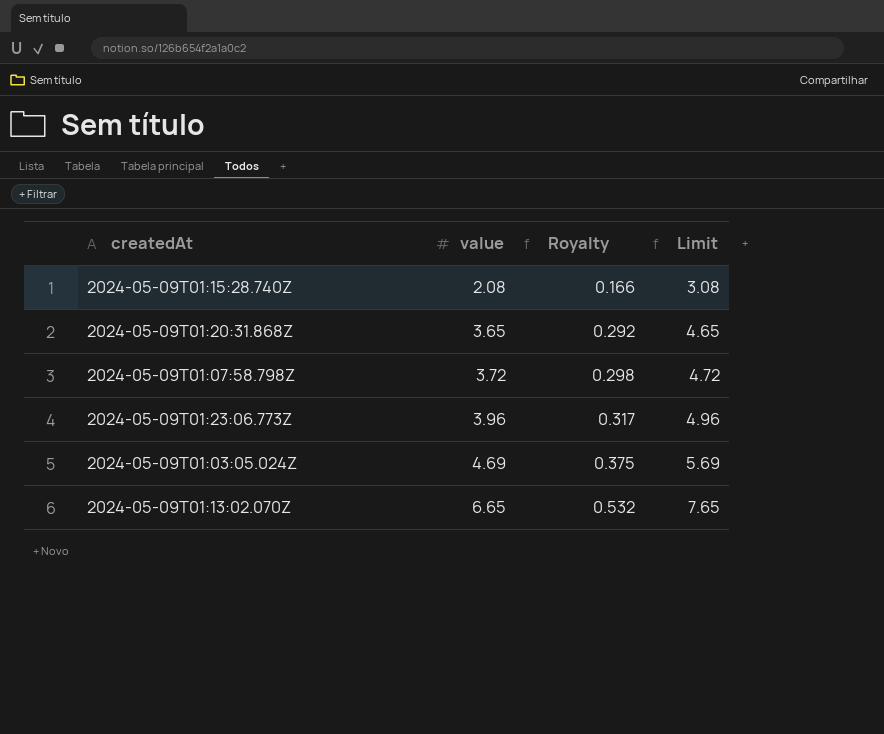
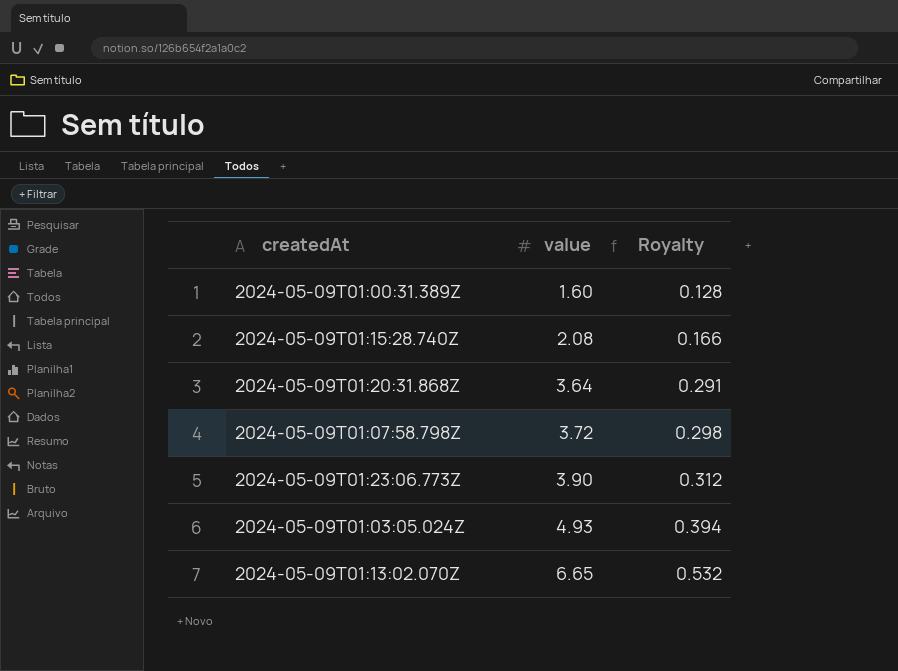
column Limit | formula: [value] + 1 -> none
row 2024-05-09T01:00:31.389Z: none -> 1.60 | 0.128
2024-05-09T01:20:31.868Z | value: 3.65 -> 3.64
2024-05-09T01:20:31.868Z | Royalty: 0.292 -> 0.291
2024-05-09T01:23:06.773Z | value: 3.96 -> 3.90
2024-05-09T01:23:06.773Z | Royalty: 0.317 -> 0.312
2024-05-09T01:03:05.024Z | value: 4.69 -> 4.93
2024-05-09T01:03:05.024Z | Royalty: 0.375 -> 0.394

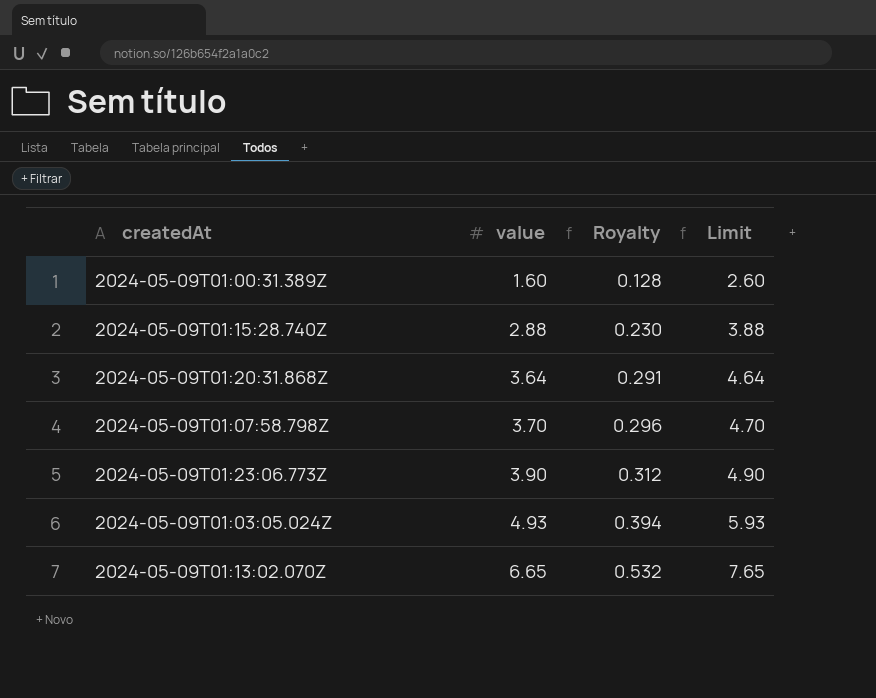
column Limit | formula: none -> [value] + 1
2024-05-09T01:15:28.740Z | value: 2.08 -> 2.88
2024-05-09T01:15:28.740Z | Royalty: 0.166 -> 0.230
2024-05-09T01:07:58.798Z | value: 3.72 -> 3.70
2024-05-09T01:07:58.798Z | Royalty: 0.298 -> 0.296

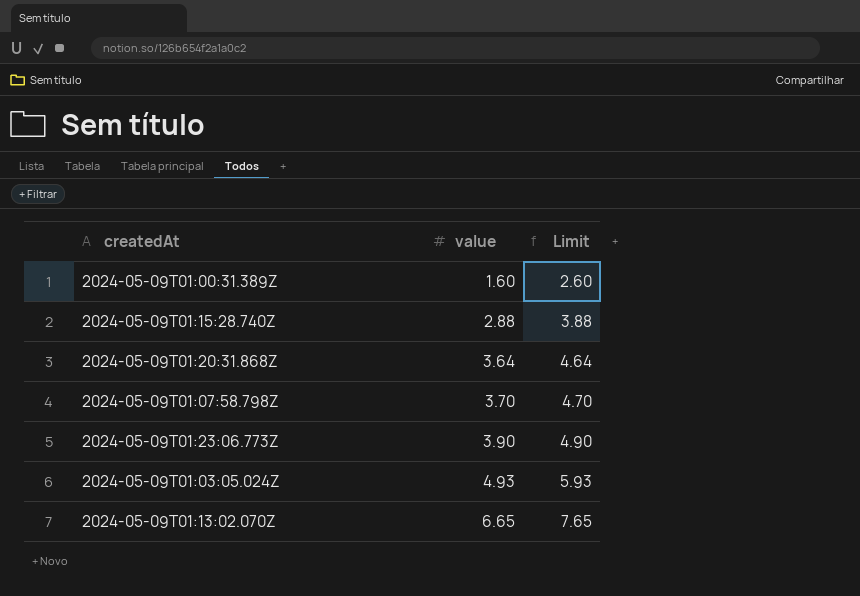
column Royalty | formula: [value] * 0.08 -> none

